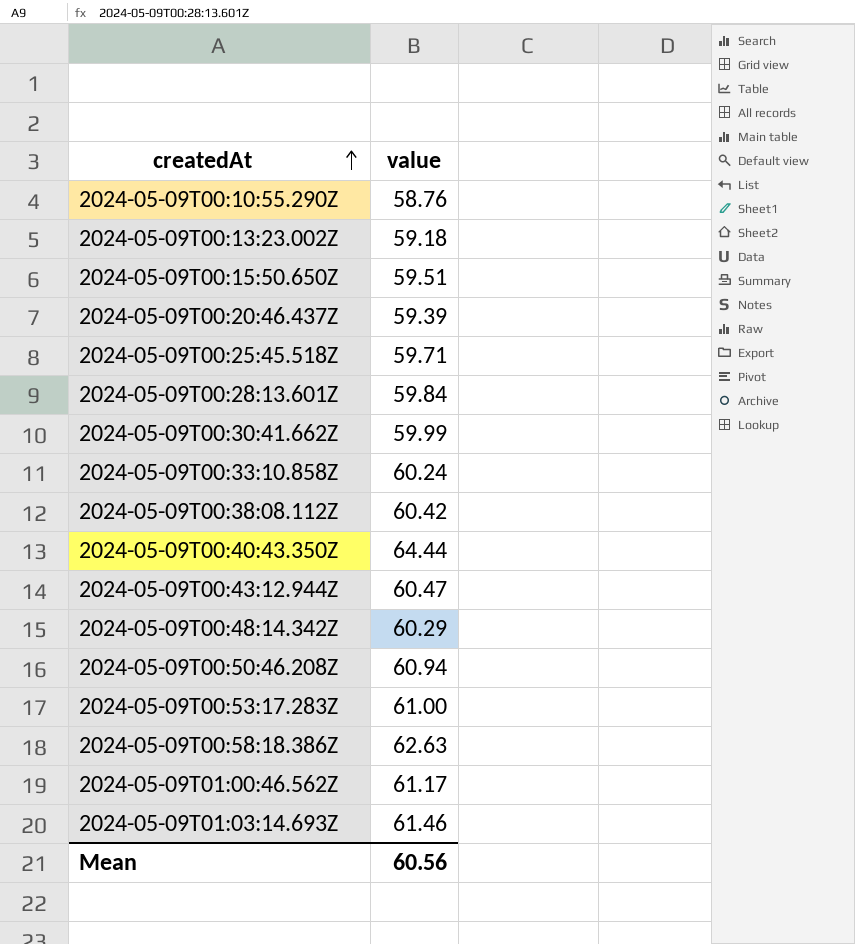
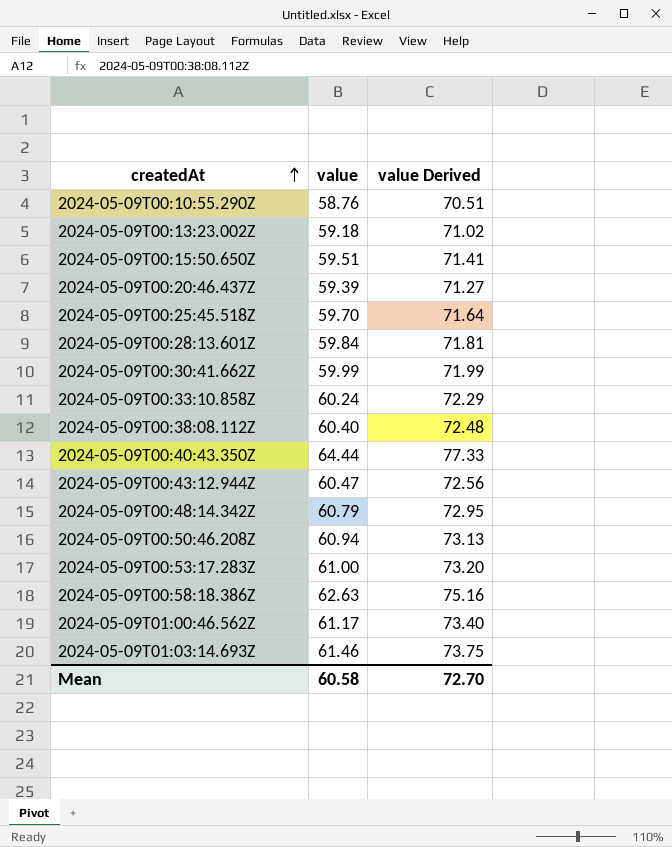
column value Derived | formula: none -> [value] * 1.2
2024-05-09T00:25:45.518Z | value: 59.71 -> 59.70
2024-05-09T00:38:08.112Z | value: 60.42 -> 60.40
2024-05-09T00:48:14.342Z | value: 60.29 -> 60.79
Mean | value: 60.56 -> 60.58

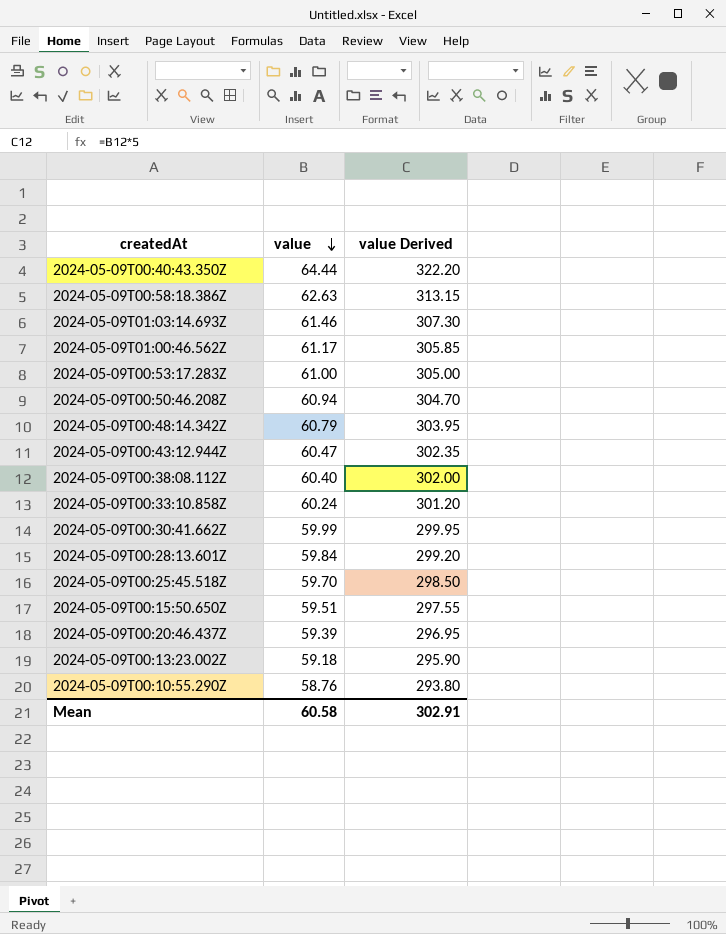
row order: createdAt ascending -> value descending
column value Derived | formula: [value] * 1.2 -> [value] * 5
Mean | value Derived: 72.70 -> 302.91

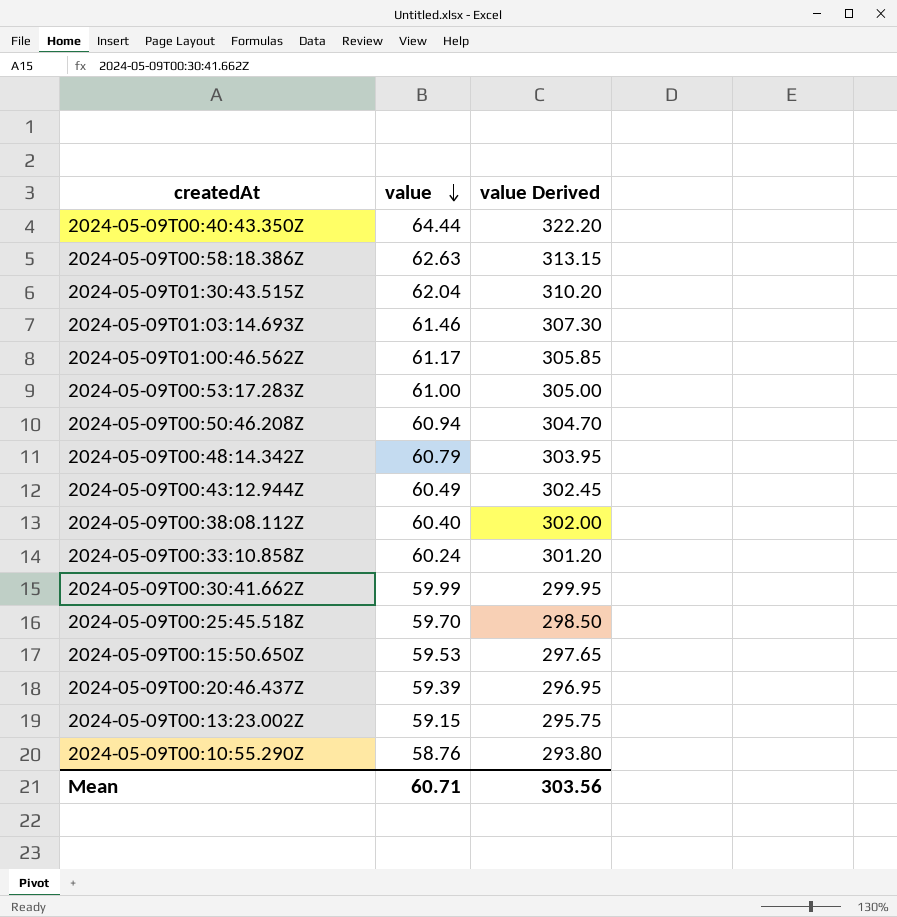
row 2024-05-09T00:28:13.601Z: 59.84 | 299.20 -> none
row 2024-05-09T01:30:43.515Z: none -> 62.04 | 310.20
2024-05-09T00:43:12.944Z | value: 60.47 -> 60.49
2024-05-09T00:43:12.944Z | value Derived: 302.35 -> 302.45
2024-05-09T00:15:50.650Z | value: 59.51 -> 59.53
2024-05-09T00:15:50.650Z | value Derived: 297.55 -> 297.65
2024-05-09T00:13:23.002Z | value: 59.18 -> 59.15
2024-05-09T00:13:23.002Z | value Derived: 295.90 -> 295.75
Mean | value: 60.58 -> 60.71
Mean | value Derived: 302.91 -> 303.56

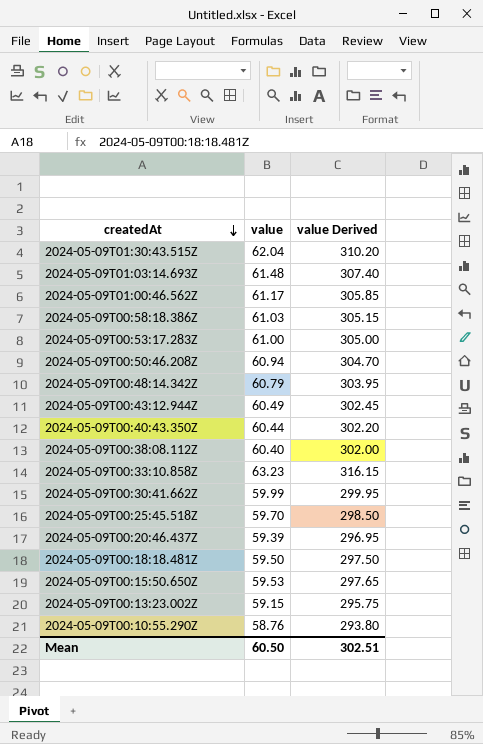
row order: value descending -> createdAt descending
2024-05-09T01:03:14.693Z | value: 61.46 -> 61.48
2024-05-09T01:03:14.693Z | value Derived: 307.30 -> 307.40
2024-05-09T00:58:18.386Z | value: 62.63 -> 61.03
2024-05-09T00:58:18.386Z | value Derived: 313.15 -> 305.15
2024-05-09T00:40:43.350Z | value: 64.44 -> 60.44
2024-05-09T00:40:43.350Z | value Derived: 322.20 -> 302.20
2024-05-09T00:33:10.858Z | value: 60.24 -> 63.23
2024-05-09T00:33:10.858Z | value Derived: 301.20 -> 316.15
row 2024-05-09T00:18:18.481Z: none -> 59.50 | 297.50
Mean | value: 60.71 -> 60.50
Mean | value Derived: 303.56 -> 302.51

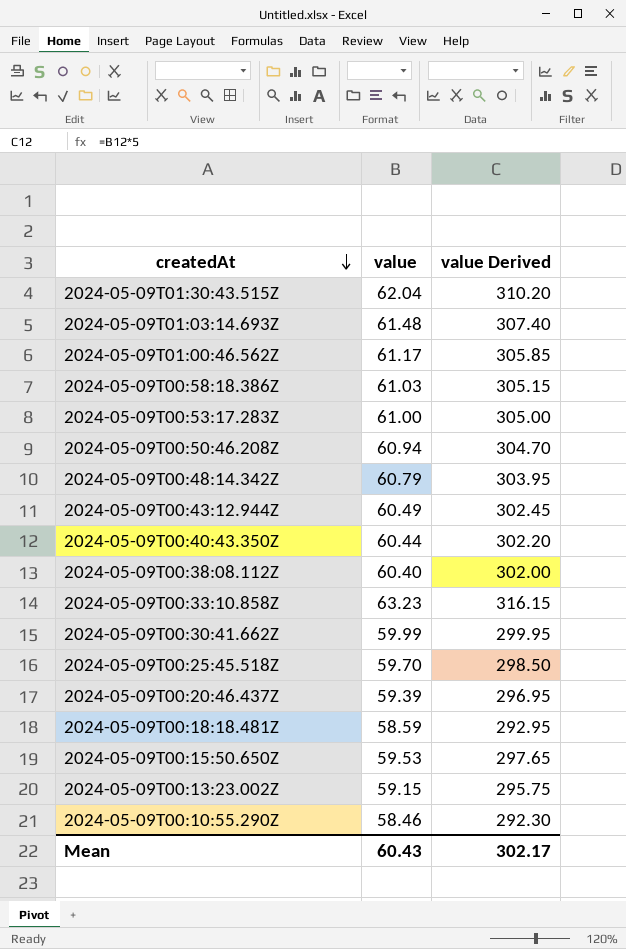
2024-05-09T00:18:18.481Z | value: 59.50 -> 58.59
2024-05-09T00:18:18.481Z | value Derived: 297.50 -> 292.95
2024-05-09T00:10:55.290Z | value: 58.76 -> 58.46
2024-05-09T00:10:55.290Z | value Derived: 293.80 -> 292.30
Mean | value: 60.50 -> 60.43
Mean | value Derived: 302.51 -> 302.17

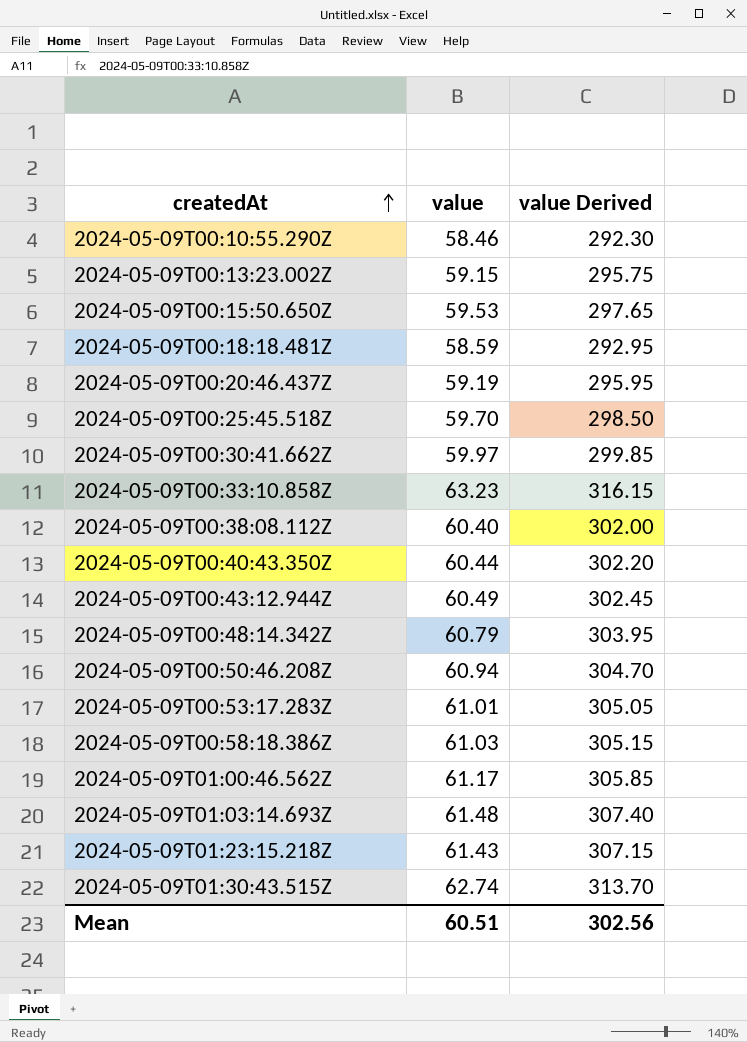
row order: createdAt descending -> createdAt ascending
2024-05-09T00:20:46.437Z | value: 59.39 -> 59.19
2024-05-09T00:20:46.437Z | value Derived: 296.95 -> 295.95
2024-05-09T00:30:41.662Z | value: 59.99 -> 59.97
2024-05-09T00:30:41.662Z | value Derived: 299.95 -> 299.85
2024-05-09T00:53:17.283Z | value: 61.00 -> 61.01
2024-05-09T00:53:17.283Z | value Derived: 305.00 -> 305.05
row 2024-05-09T01:23:15.218Z: none -> 61.43 | 307.15
2024-05-09T01:30:43.515Z | value: 62.04 -> 62.74
2024-05-09T01:30:43.515Z | value Derived: 310.20 -> 313.70
Mean | value: 60.43 -> 60.51
Mean | value Derived: 302.17 -> 302.56

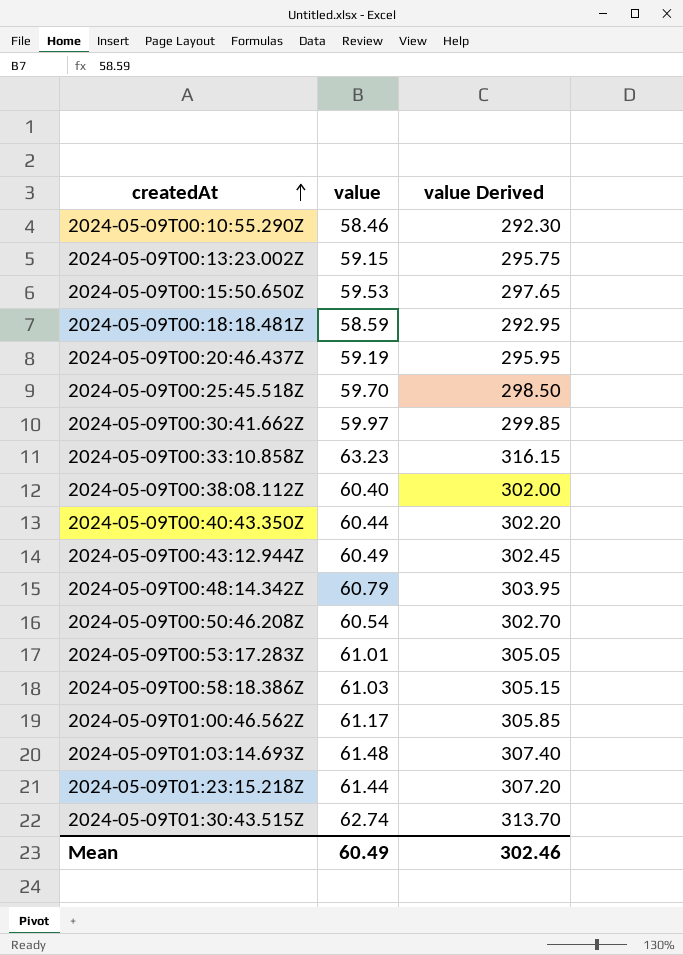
2024-05-09T00:50:46.208Z | value: 60.94 -> 60.54
2024-05-09T00:50:46.208Z | value Derived: 304.70 -> 302.70
2024-05-09T01:23:15.218Z | value: 61.43 -> 61.44
2024-05-09T01:23:15.218Z | value Derived: 307.15 -> 307.20
Mean | value: 60.51 -> 60.49
Mean | value Derived: 302.56 -> 302.46

